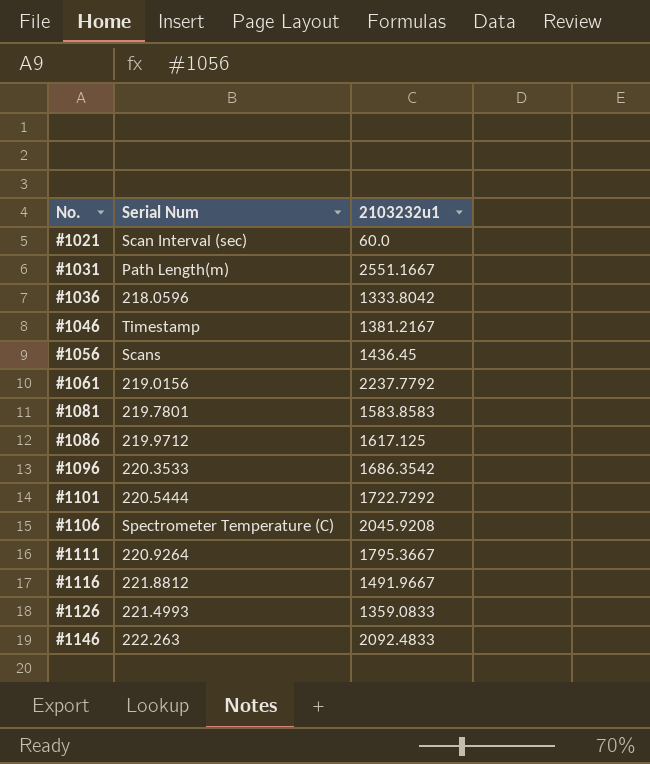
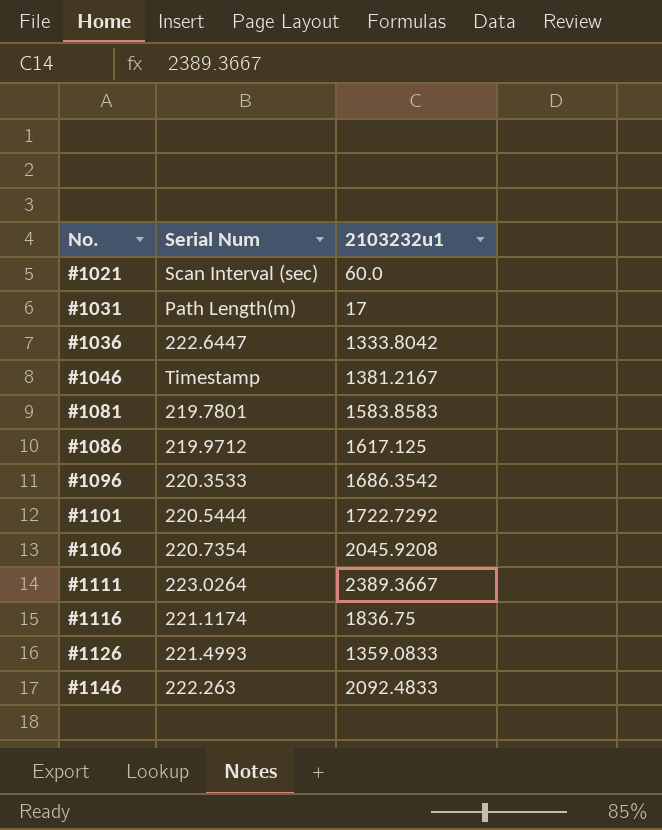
row #1056: Scans | 1436.45 -> none
row #1061: 219.0156 | 2237.7792 -> none
#1031 | 2103232u1: 2551.1667 -> 17
#1036 | Serial Num: 218.0596 -> 222.6447
#1106 | Serial Num: Spectrometer Temperature (C) -> 220.7354
#1111 | Serial Num: 220.9264 -> 223.0264
#1111 | 2103232u1: 1795.3667 -> 2389.3667
#1116 | Serial Num: 221.8812 -> 221.1174
#1116 | 2103232u1: 1491.9667 -> 1836.75

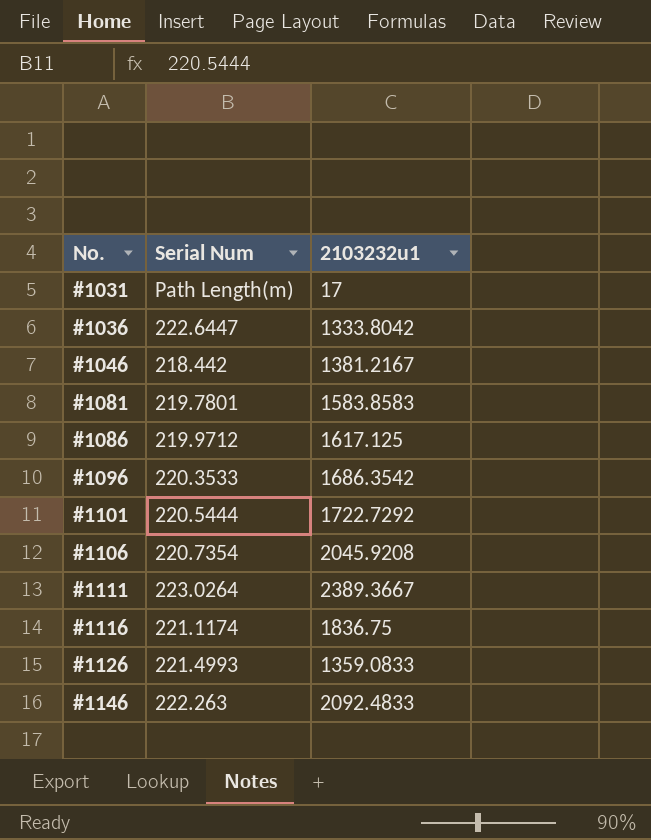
row #1021: Scan Interval (sec) | 60.0 -> none
#1046 | Serial Num: Timestamp -> 218.442

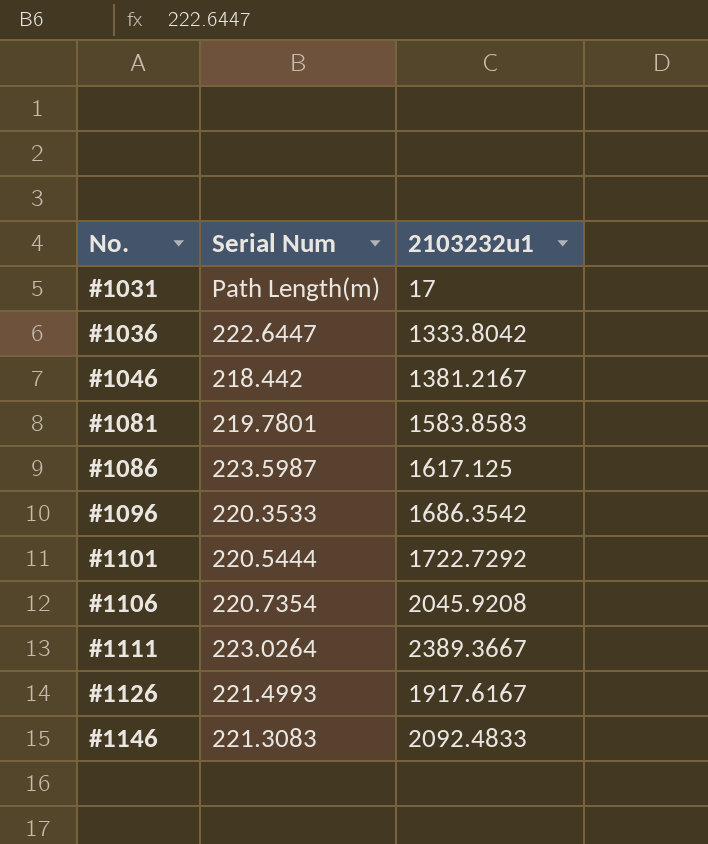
row #1116: 221.1174 | 1836.75 -> none
#1086 | Serial Num: 219.9712 -> 223.5987
#1126 | 2103232u1: 1359.0833 -> 1917.6167
#1146 | Serial Num: 222.263 -> 221.3083

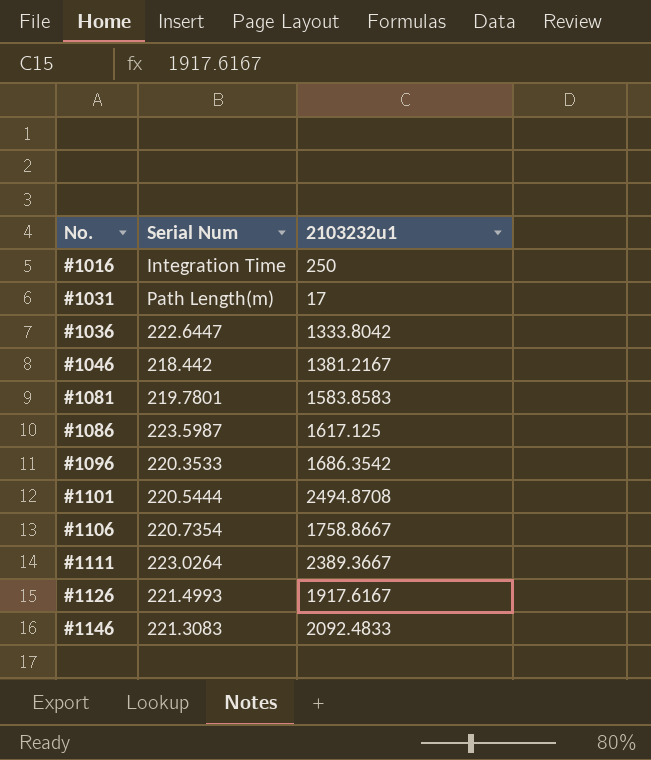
row #1016: none -> Integration Time | 250
#1101 | 2103232u1: 1722.7292 -> 2494.8708
#1106 | 2103232u1: 2045.9208 -> 1758.8667

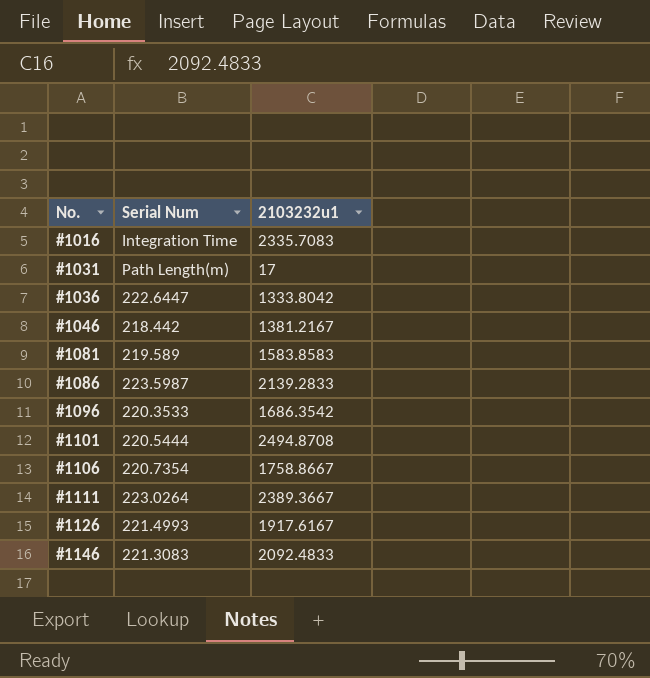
#1016 | 2103232u1: 250 -> 2335.7083
#1081 | Serial Num: 219.7801 -> 219.589
#1086 | 2103232u1: 1617.125 -> 2139.2833

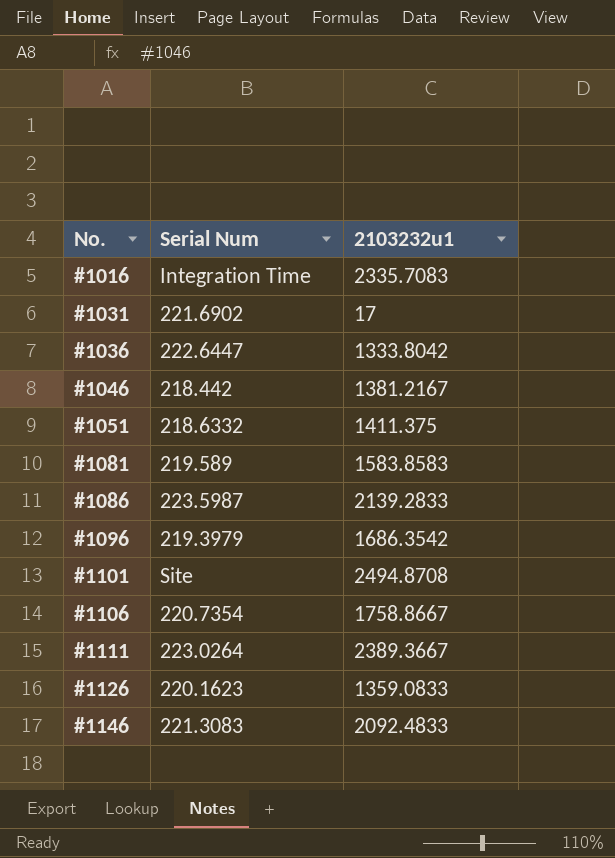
#1031 | Serial Num: Path Length(m) -> 221.6902
row #1051: none -> 218.6332 | 1411.375
#1096 | Serial Num: 220.3533 -> 219.3979
#1101 | Serial Num: 220.5444 -> Site
#1126 | Serial Num: 221.4993 -> 220.1623
#1126 | 2103232u1: 1917.6167 -> 1359.0833

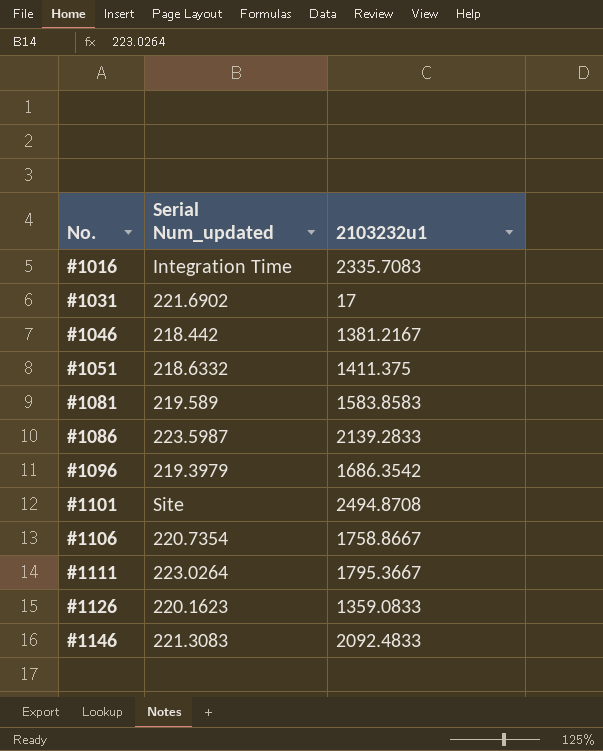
column name: Serial Num -> Serial Num_updated
row #1036: 222.6447 | 1333.8042 -> none
#1111 | 2103232u1: 2389.3667 -> 1795.3667

